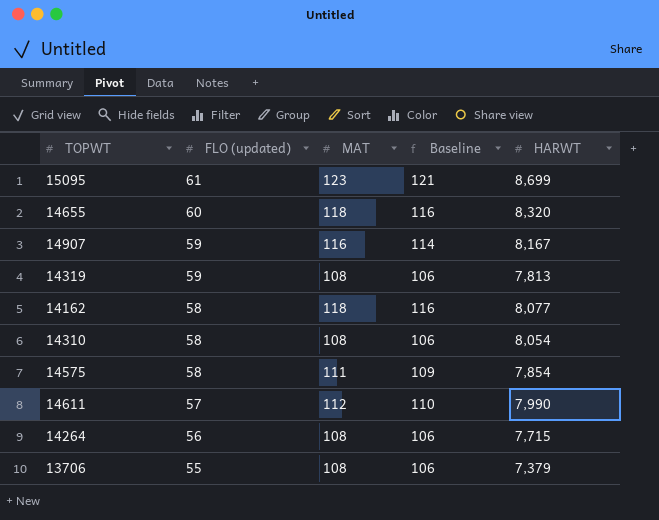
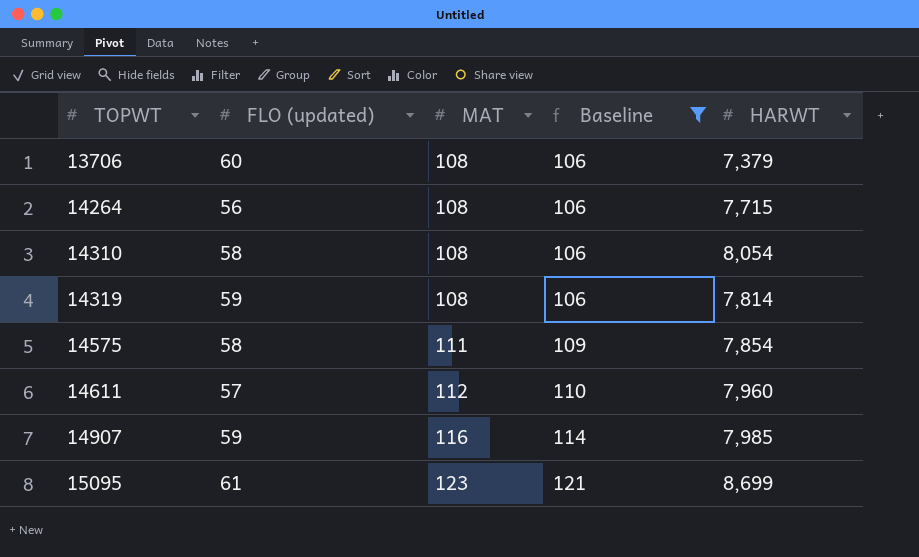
filter: none -> Baseline != 116
row order: FLO (updated) descending -> TOPWT ascending
13706 | FLO (updated): 55 -> 60
14319 | HARWT: 7,813 -> 7,814
14611 | HARWT: 7,990 -> 7,960
14907 | HARWT: 8,167 -> 7,985

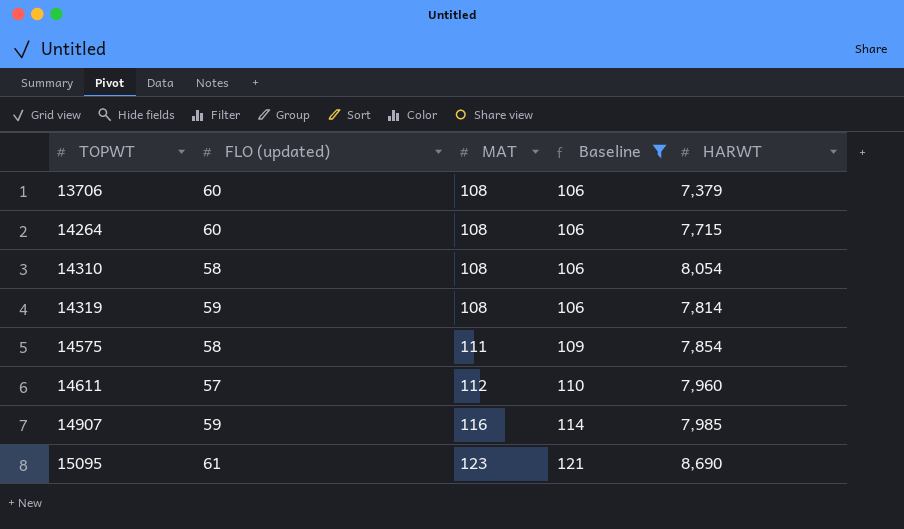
14264 | FLO (updated): 56 -> 60
15095 | HARWT: 8,699 -> 8,690

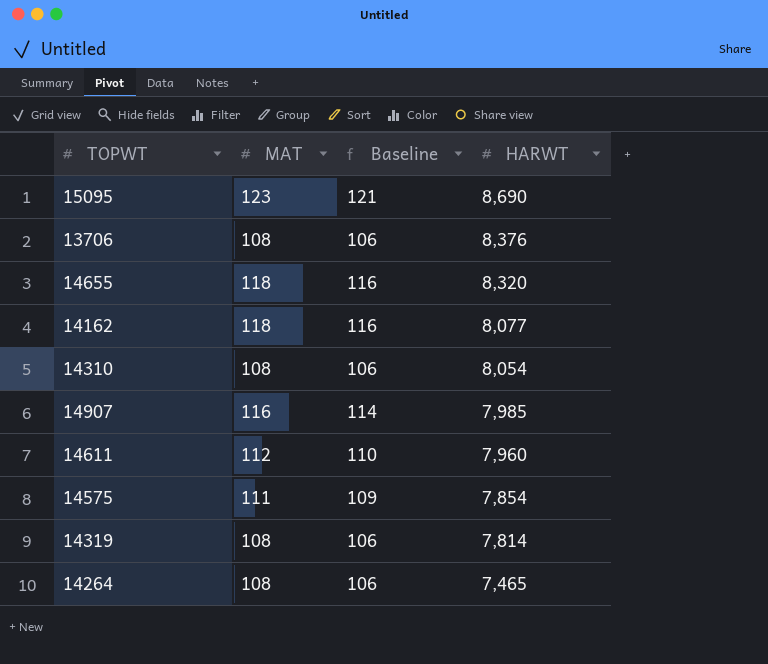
filter: Baseline != 116 -> none
row order: TOPWT ascending -> HARWT descending
column FLO (updated) | position: 2 -> none
13706 | HARWT: 7,379 -> 8,376
14264 | HARWT: 7,715 -> 7,465

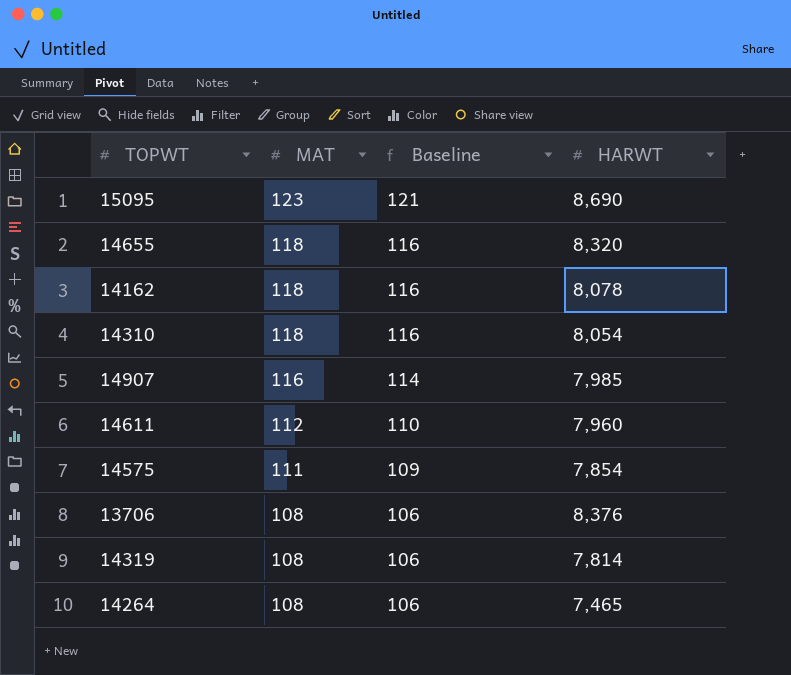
row order: HARWT descending -> MAT descending
14162 | HARWT: 8,077 -> 8,078
14310 | MAT: 108 -> 118
14310 | Baseline: 106 -> 116

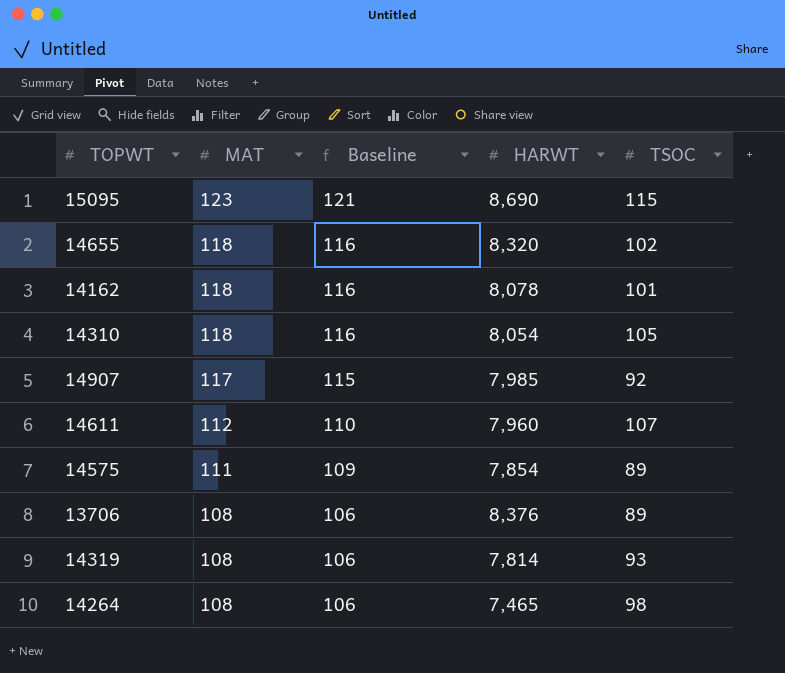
column TSOC | position: none -> 5
14907 | MAT: 116 -> 117
14907 | Baseline: 114 -> 115

